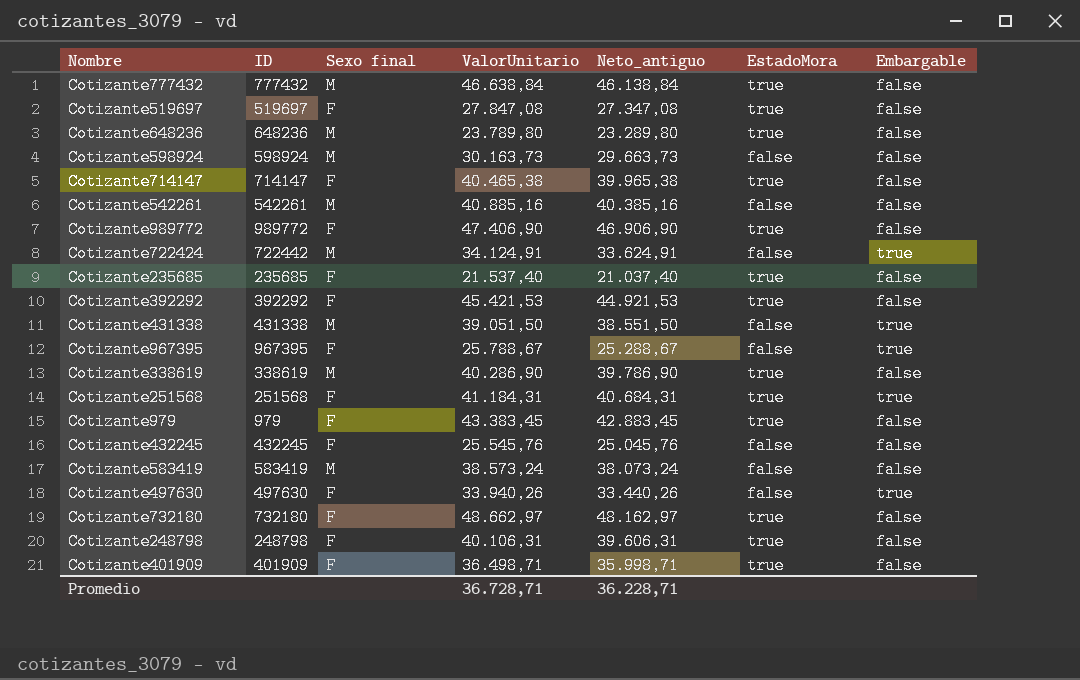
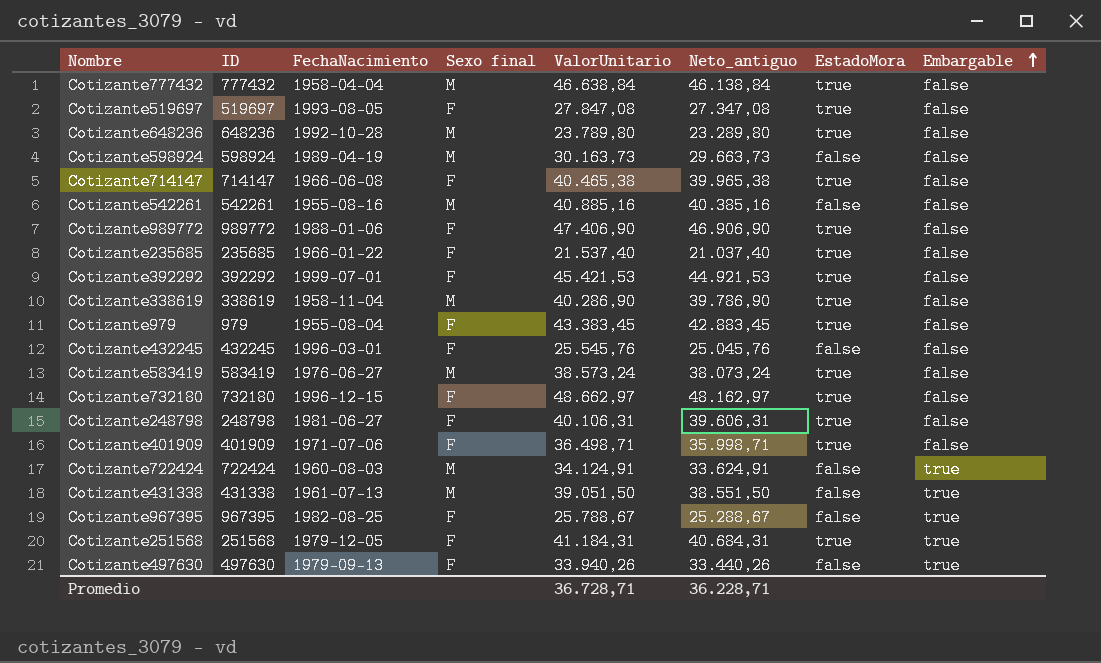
row order: none -> Embargable ascending
column FechaNacimiento | position: none -> 3
Cotizante583419 | EstadoMora: false -> true
Cotizante722424 | ID: 722442 -> 722424

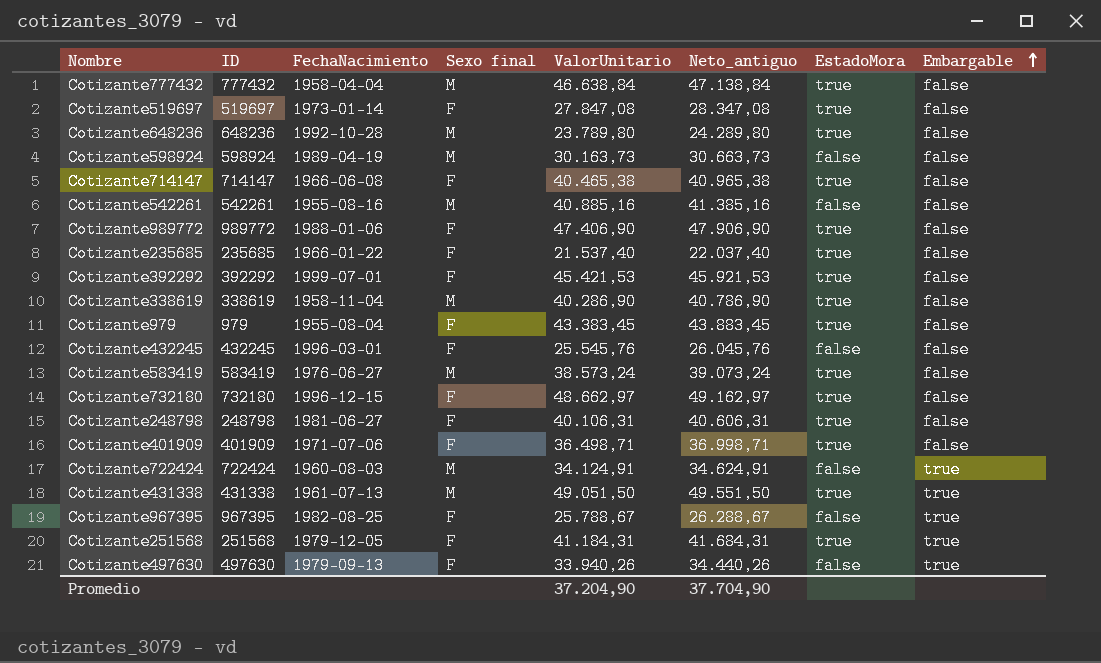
column Neto_antiguo | formula: [ValorUnitario] - 500 -> [ValorUnitario] + 500
Cotizante519697 | FechaNacimiento: 1993-08-05 -> 1973-01-14
Cotizante431338 | ValorUnitario: 39.051,50 -> 49.051,50
Cotizante431338 | EstadoMora: false -> true
Promedio | ValorUnitario: 36.728,71 -> 37.204,90
Promedio | Neto_antiguo: 36.228,71 -> 37.704,90

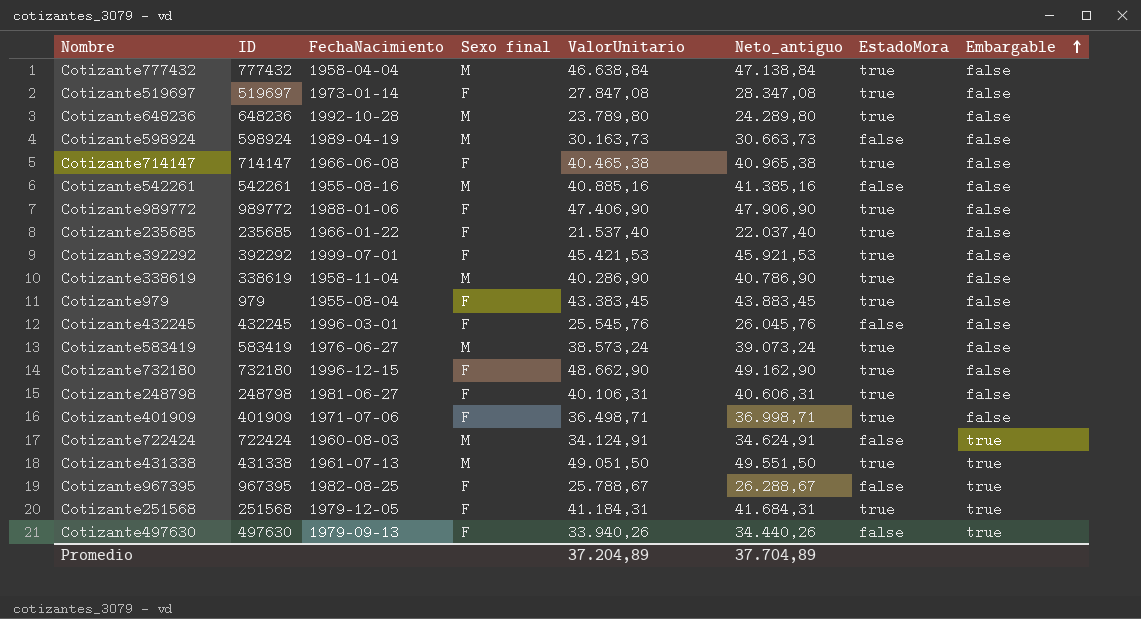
Cotizante732180 | ValorUnitario: 48.662,97 -> 48.662,90
Cotizante732180 | Neto_antiguo: 49.162,97 -> 49.162,90
Promedio | ValorUnitario: 37.204,90 -> 37.204,89
Promedio | Neto_antiguo: 37.704,90 -> 37.704,89

